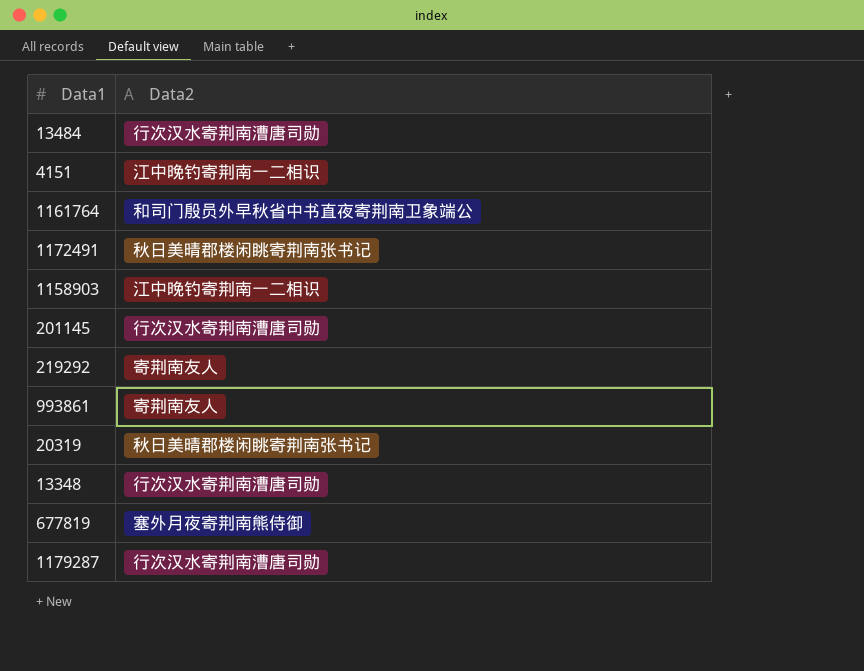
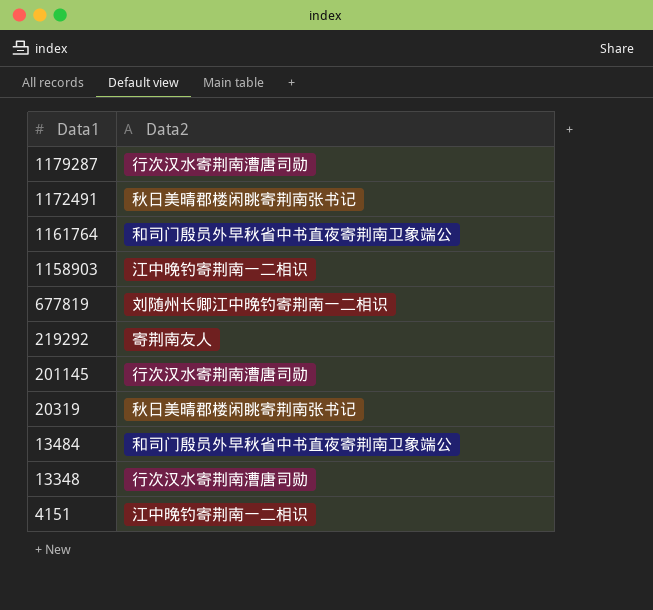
row order: none -> Data1 descending
row 993861: 寄荆南友人 -> none
677819 | Data2: 塞外月夜寄荆南熊侍御 -> 刘随州长卿江中晚钓寄荆南一二相识
13484 | Data2: 行次汉水寄荆南漕唐司勋 -> 和司门殷员外早秋省中书直夜寄荆南卫象端公

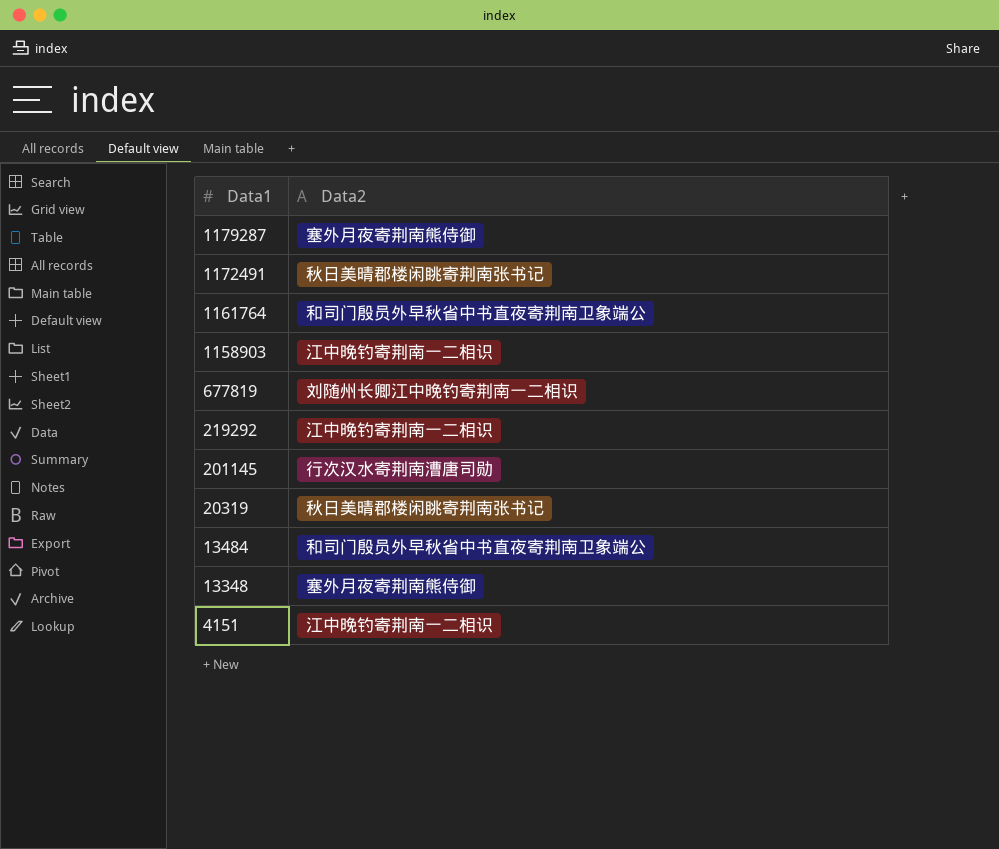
1179287 | Data2: 行次汉水寄荆南漕唐司勋 -> 塞外月夜寄荆南熊侍御
219292 | Data2: 寄荆南友人 -> 江中晚钓寄荆南一二相识
13348 | Data2: 行次汉水寄荆南漕唐司勋 -> 塞外月夜寄荆南熊侍御

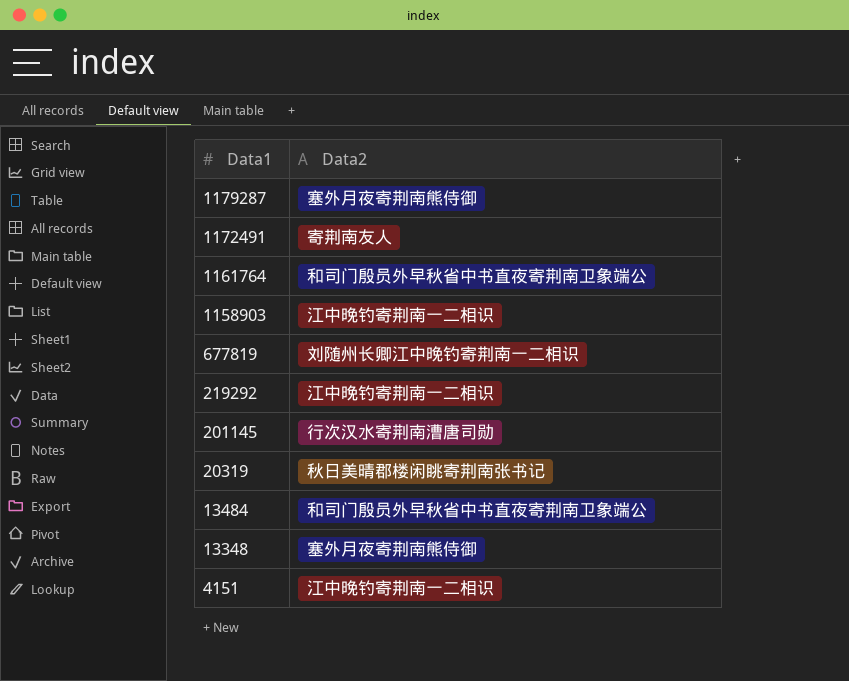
1172491 | Data2: 秋日美晴郡楼闲眺寄荆南张书记 -> 寄荆南友人

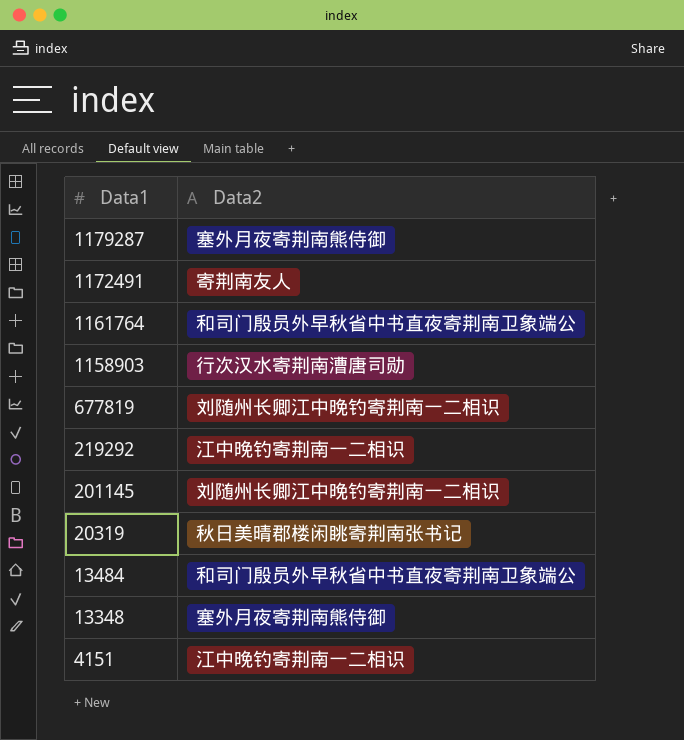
1158903 | Data2: 江中晚钓寄荆南一二相识 -> 行次汉水寄荆南漕唐司勋
201145 | Data2: 行次汉水寄荆南漕唐司勋 -> 刘随州长卿江中晚钓寄荆南一二相识

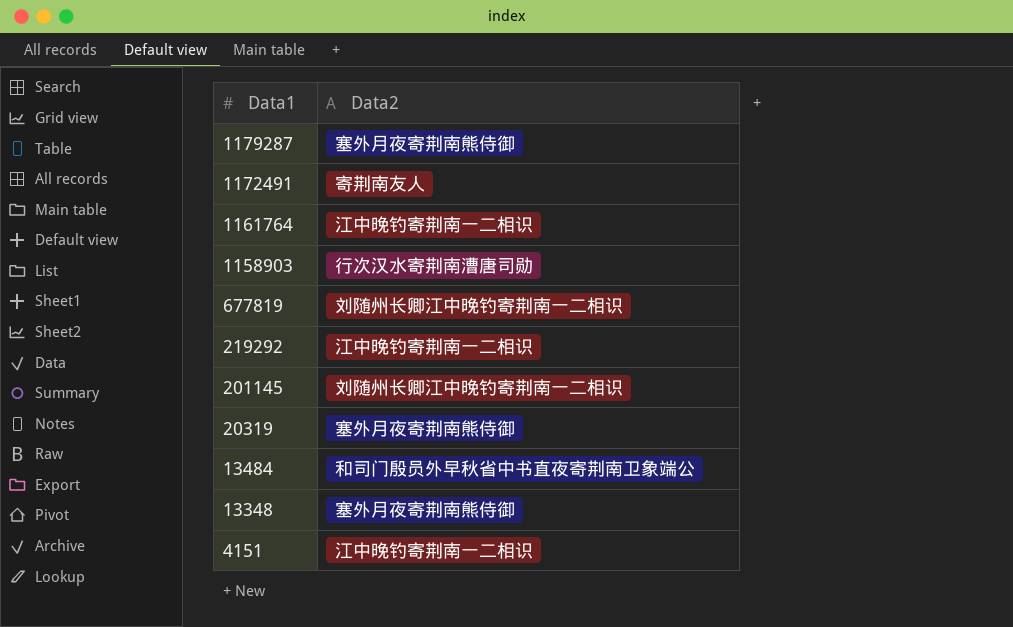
1161764 | Data2: 和司门殷员外早秋省中书直夜寄荆南卫象端公 -> 江中晚钓寄荆南一二相识
20319 | Data2: 秋日美晴郡楼闲眺寄荆南张书记 -> 塞外月夜寄荆南熊侍御

